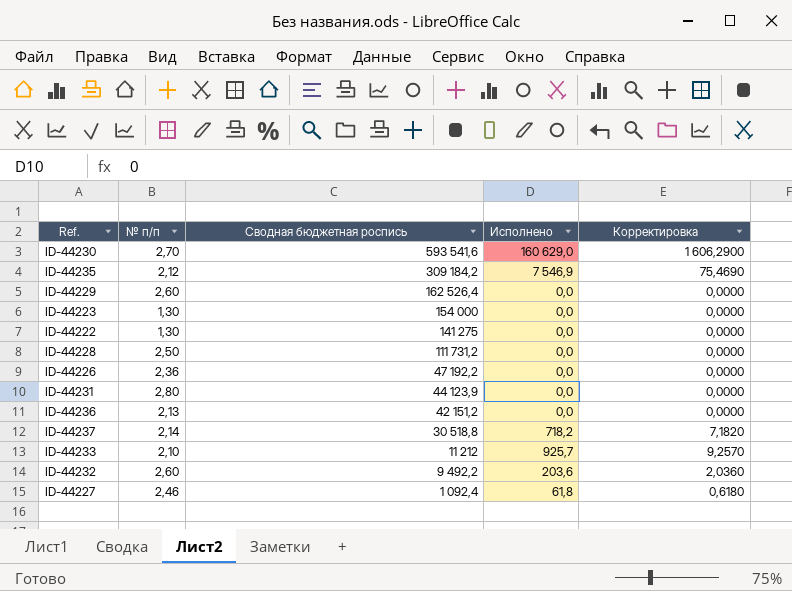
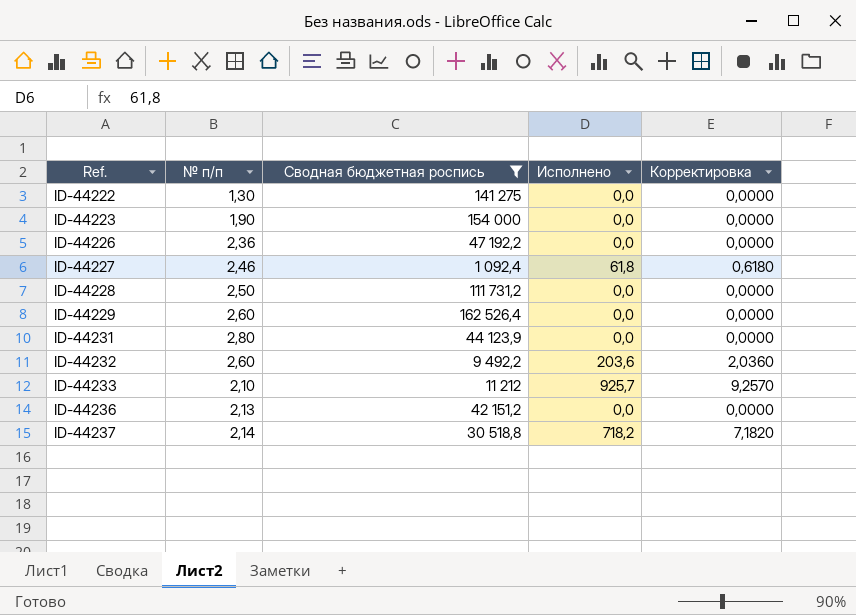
filter: none -> Сводная бюджетная роспись <= 162 526,4
row order: Сводная бюджетная роспись descending -> Ref. ascending
ID-44223 | № п/п: 1,30 -> 1,90

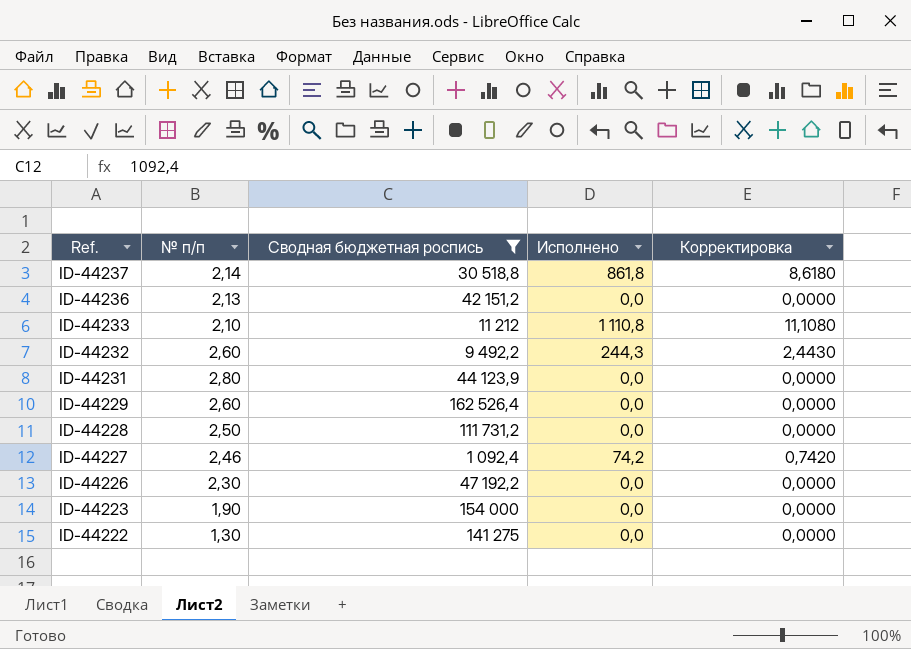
row order: Ref. ascending -> Ref. descending
ID-44237 | Исполнено: 718,2 -> 861,8
ID-44237 | Корректировка: 7,1820 -> 8,6180
ID-44233 | Исполнено: 925,7 -> 1 110,8
ID-44233 | Корректировка: 9,2570 -> 11,1080
ID-44232 | Исполнено: 203,6 -> 244,3
ID-44232 | Корректировка: 2,0360 -> 2,4430
ID-44227 | Исполнено: 61,8 -> 74,2
ID-44227 | Корректировка: 0,6180 -> 0,7420
ID-44226 | № п/п: 2,36 -> 2,30

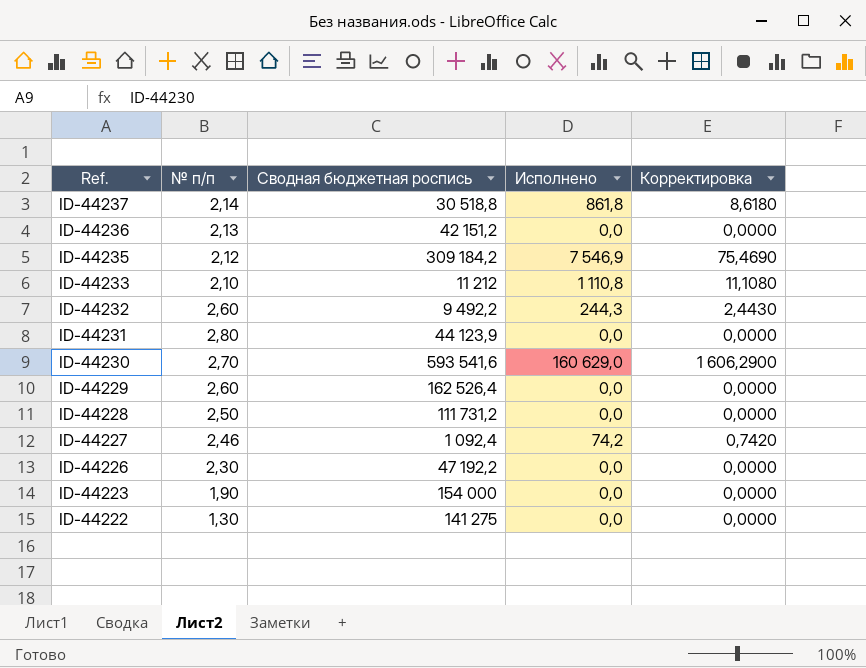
filter: Сводная бюджетная роспись <= 162 526,4 -> none

